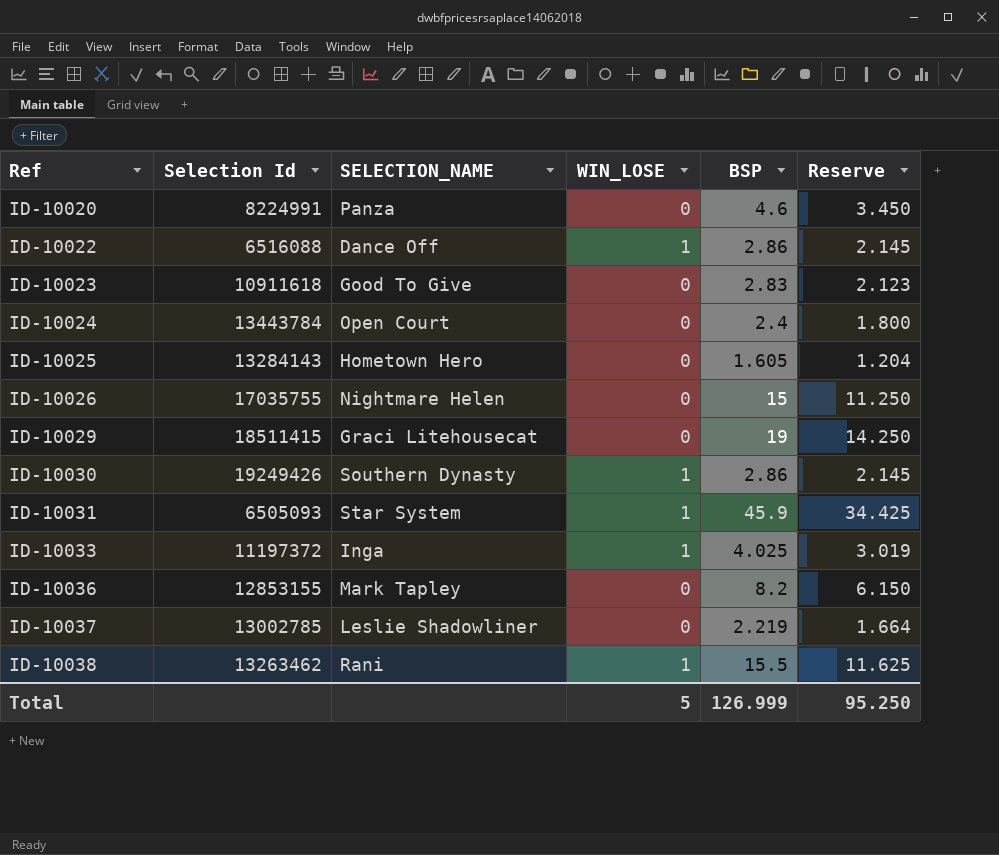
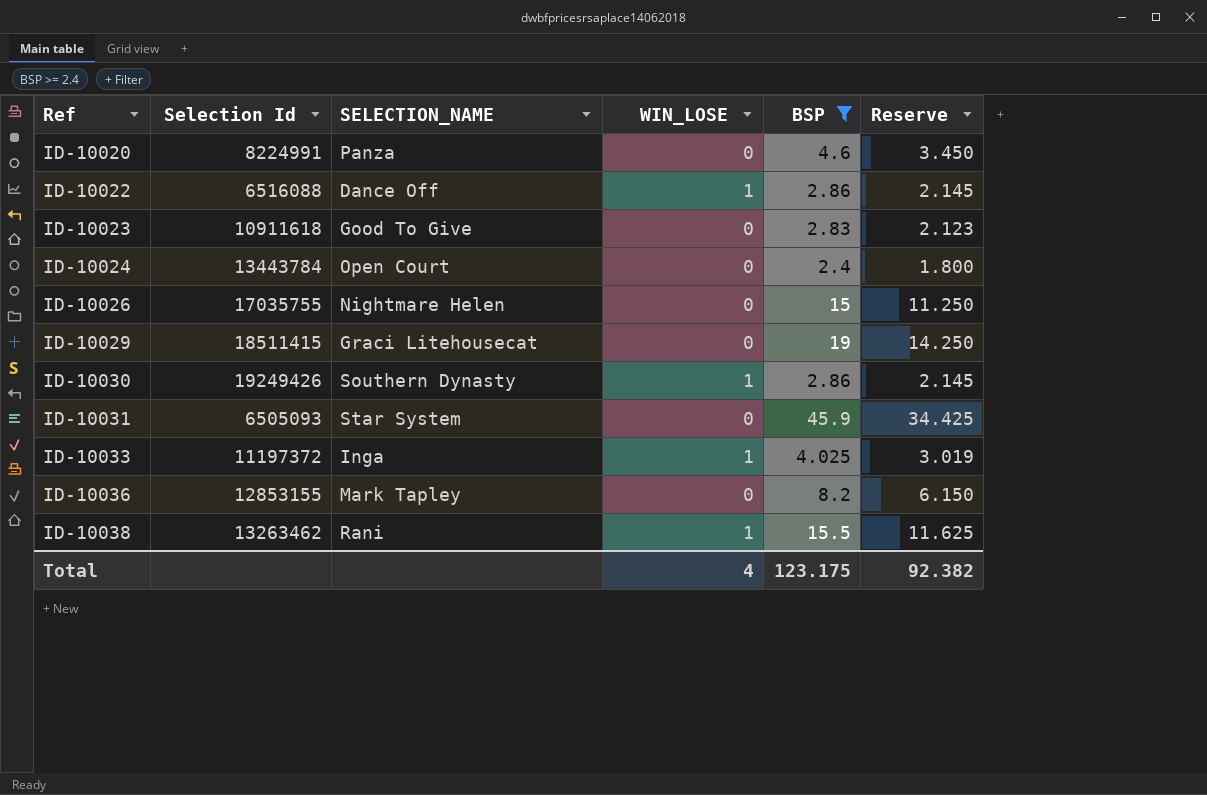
filter: none -> BSP >= 2.4
ID-10031 | WIN_LOSE: 1 -> 0
Total | WIN_LOSE: 5 -> 4
Total | BSP: 126.999 -> 123.175
Total | Reserve: 95.250 -> 92.382

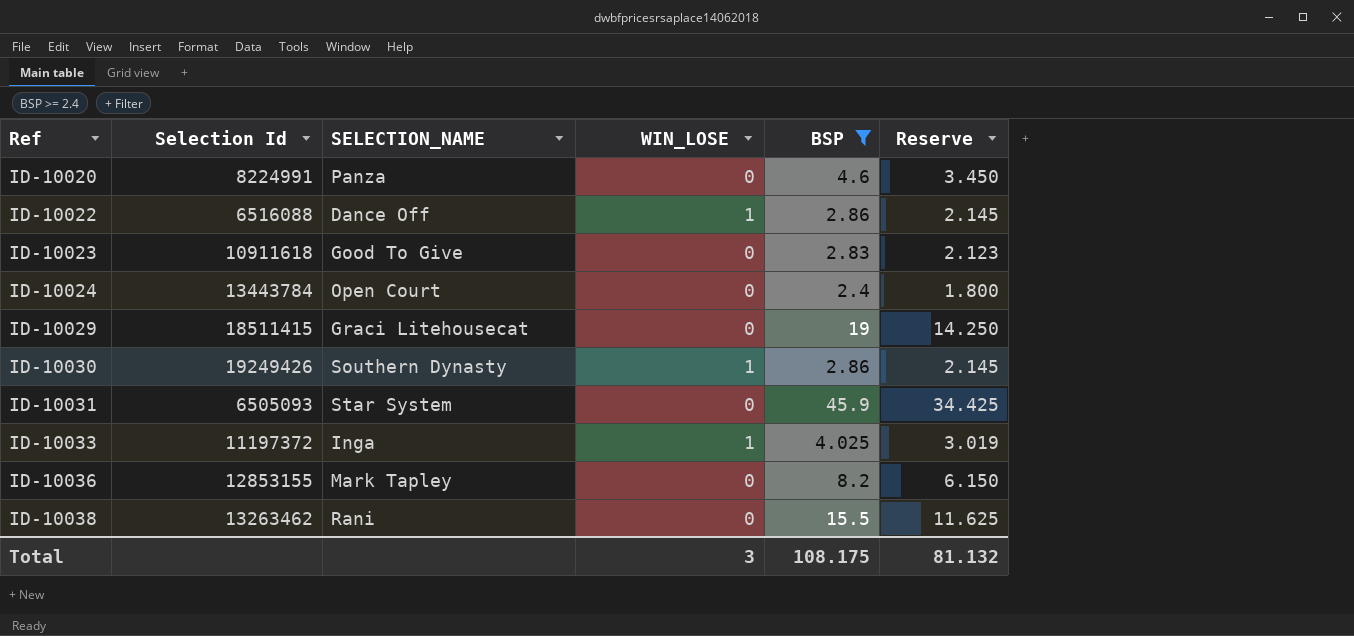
row ID-10026: 17035755 | Nightmare Helen | 0 | 15 | 11.250 -> none
ID-10038 | WIN_LOSE: 1 -> 0
Total | WIN_LOSE: 4 -> 3
Total | BSP: 123.175 -> 108.175
Total | Reserve: 92.382 -> 81.132

